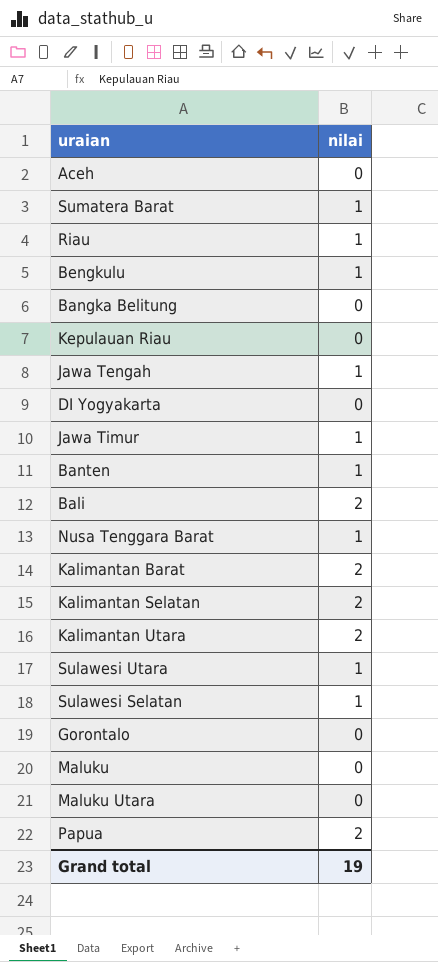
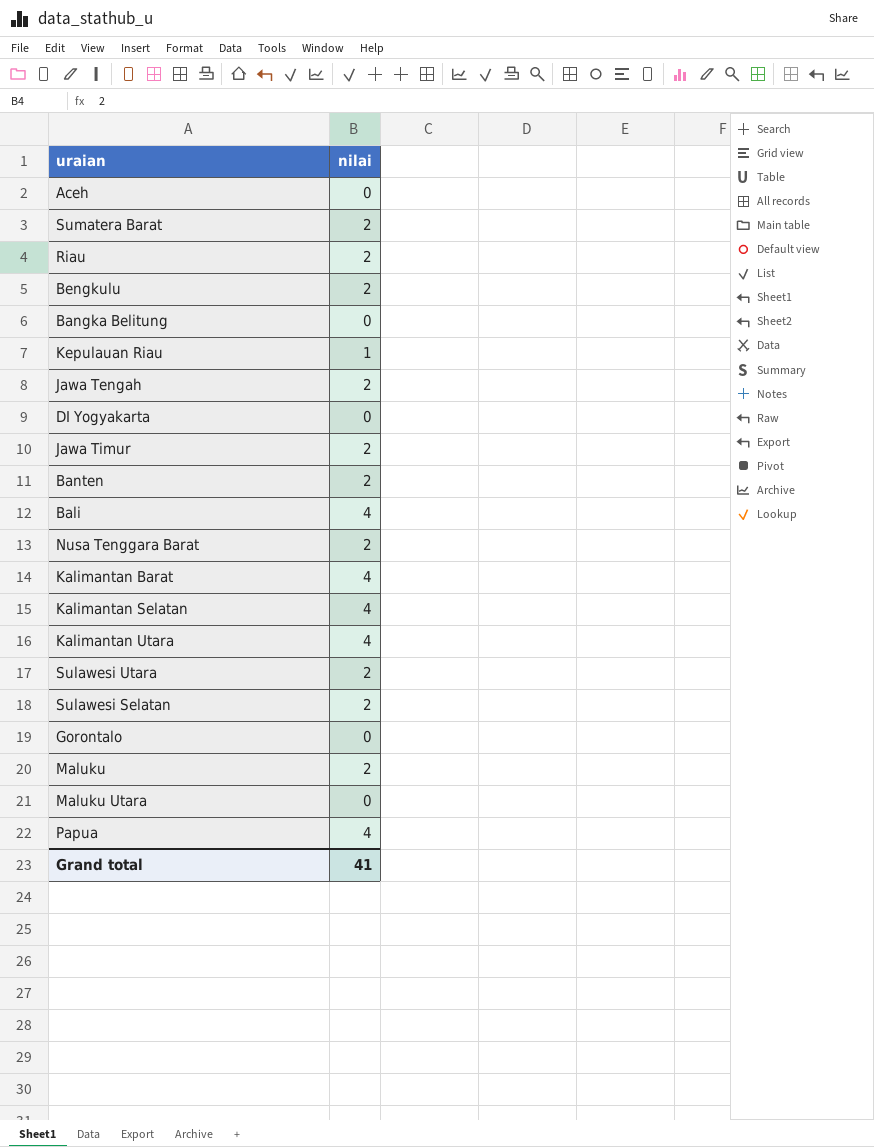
Sumatera Barat | nilai: 1 -> 2
Riau | nilai: 1 -> 2
Bengkulu | nilai: 1 -> 2
Kepulauan Riau | nilai: 0 -> 1
Jawa Tengah | nilai: 1 -> 2
Jawa Timur | nilai: 1 -> 2
Banten | nilai: 1 -> 2
Bali | nilai: 2 -> 4
Nusa Tenggara Barat | nilai: 1 -> 2
Kalimantan Barat | nilai: 2 -> 4
Kalimantan Selatan | nilai: 2 -> 4
Kalimantan Utara | nilai: 2 -> 4
Sulawesi Utara | nilai: 1 -> 2
Sulawesi Selatan | nilai: 1 -> 2
Maluku | nilai: 0 -> 2
Papua | nilai: 2 -> 4
Grand total | nilai: 19 -> 41

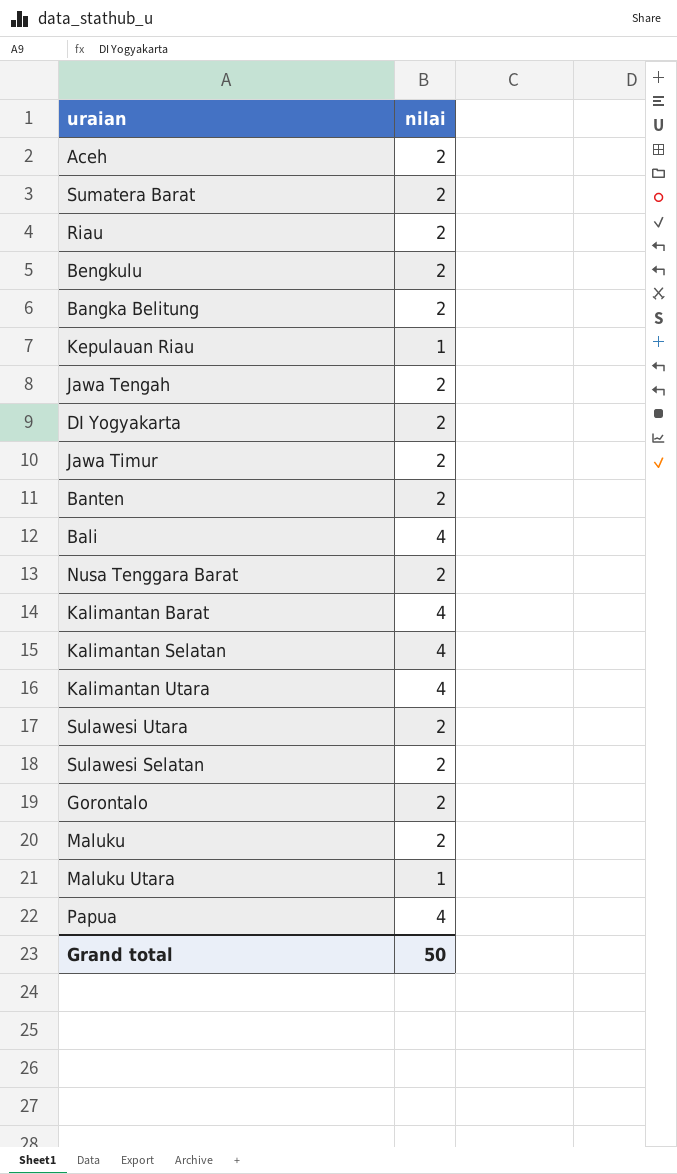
Aceh | nilai: 0 -> 2
Bangka Belitung | nilai: 0 -> 2
DI Yogyakarta | nilai: 0 -> 2
Gorontalo | nilai: 0 -> 2
Maluku Utara | nilai: 0 -> 1
Grand total | nilai: 41 -> 50

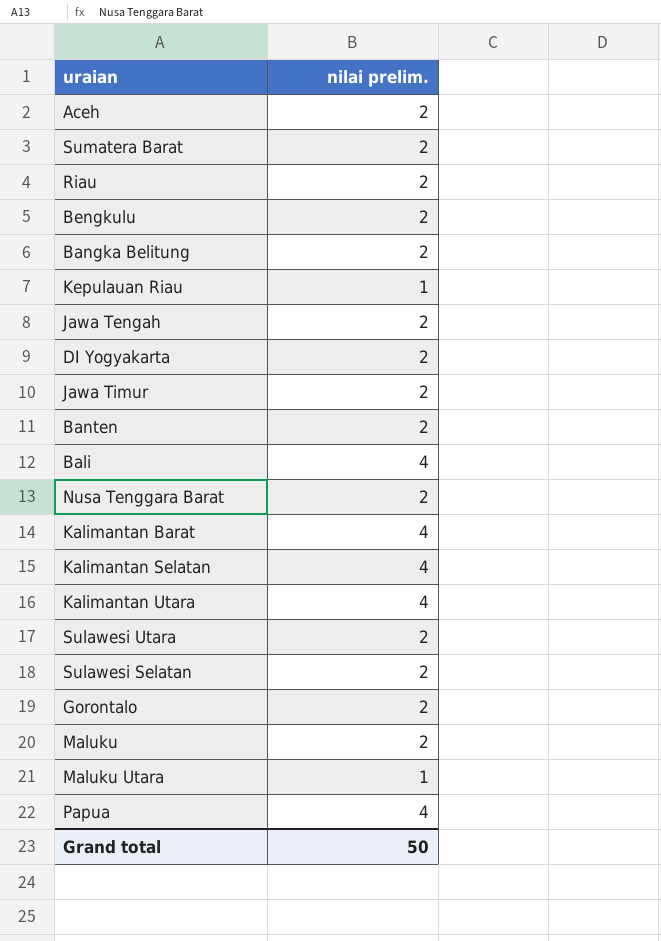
column name: nilai -> nilai prelim.

